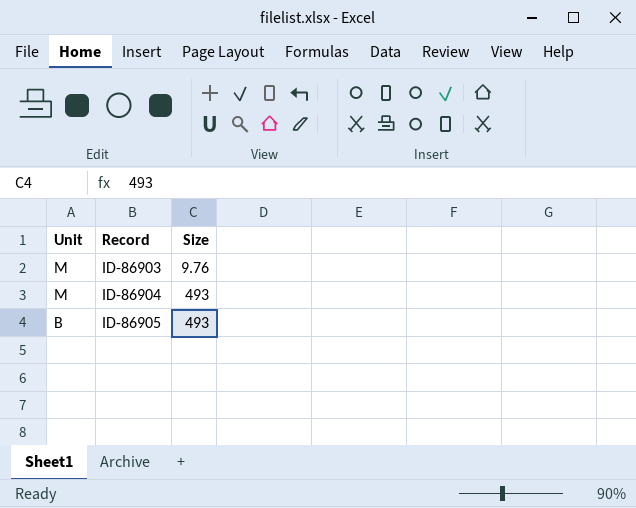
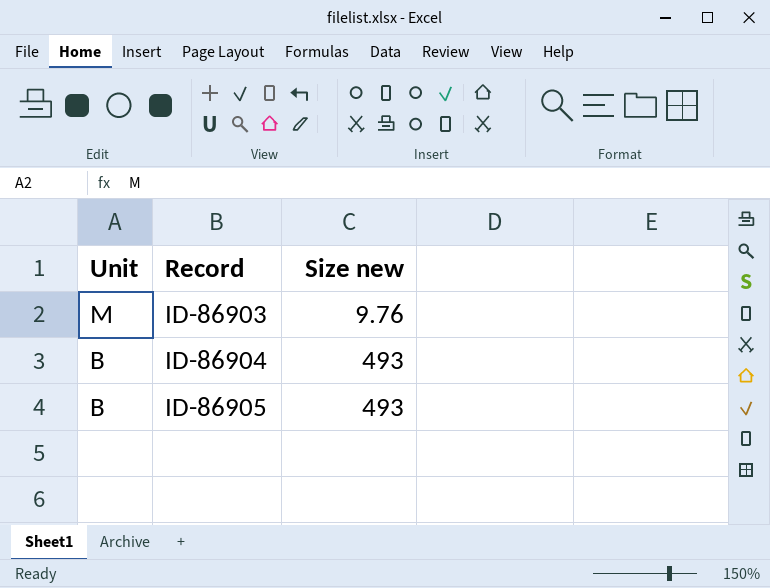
column name: Size -> Size new
ID-86904 | Unit: M -> B

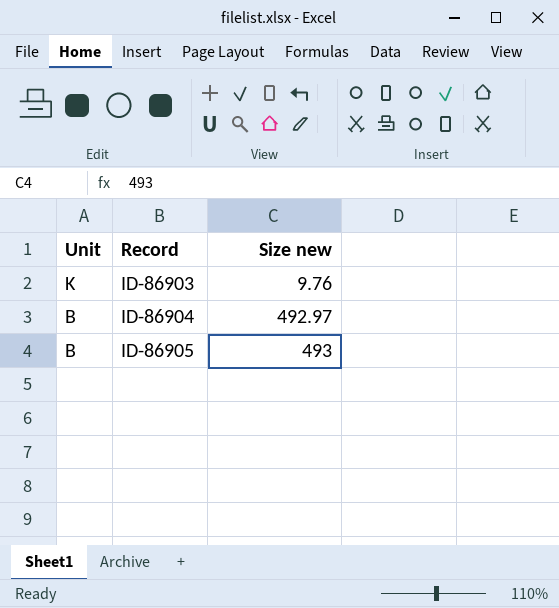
ID-86903 | Unit: M -> K
ID-86904 | Size new: 493 -> 492.97

